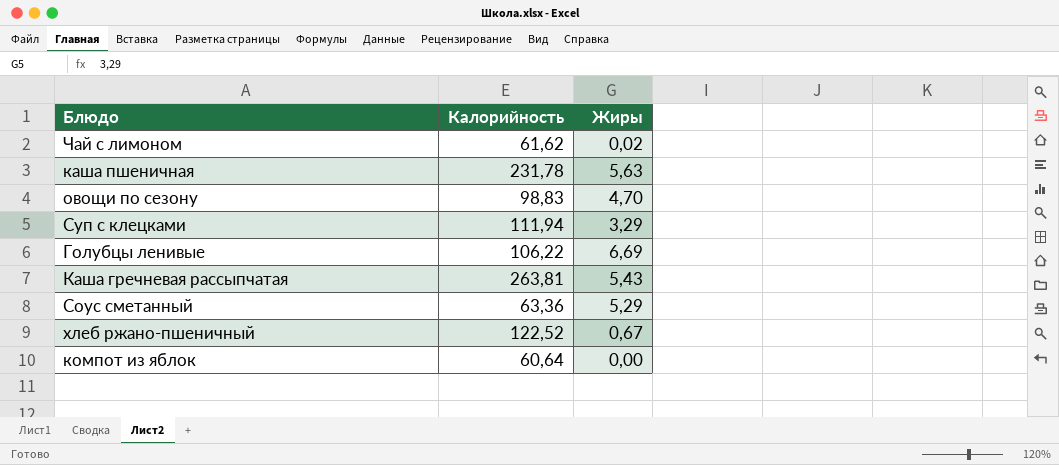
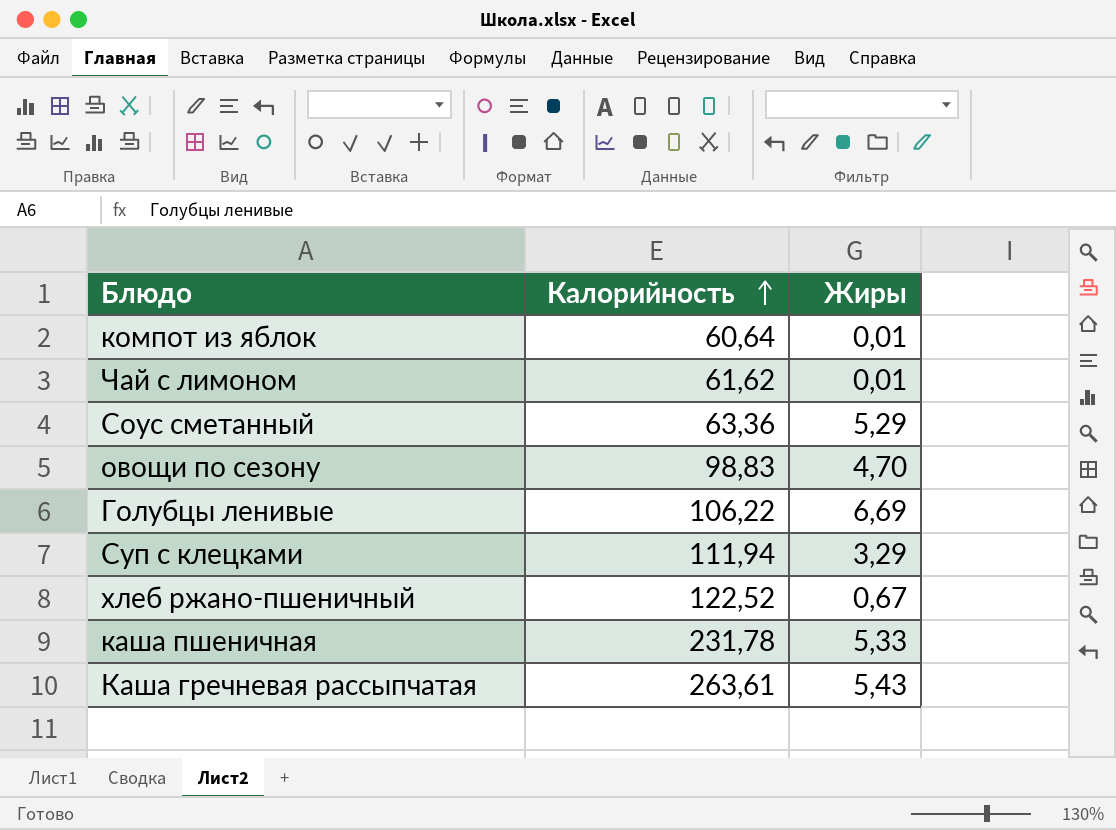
row order: none -> Калорийность ascending
компот из яблок | Жиры: 0,00 -> 0,01
Чай с лимоном | Жиры: 0,02 -> 0,01
каша пшеничная | Жиры: 5,63 -> 5,33
Каша гречневая рассыпчатая | Калорийность: 263,81 -> 263,61

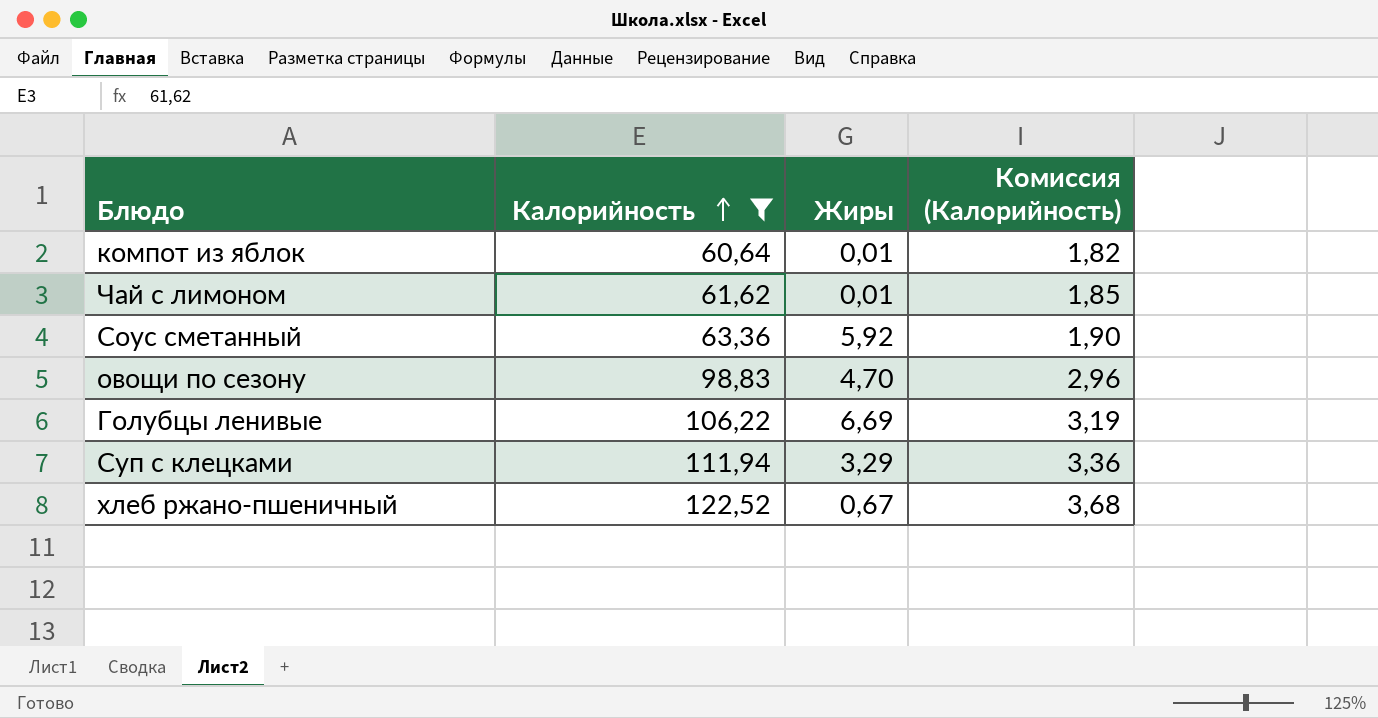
filter: none -> Калорийность <= 122,52
column Комиссия (Калорийность) | formula: none -> [Калорийность] * 0,03
Соус сметанный | Жиры: 5,29 -> 5,92

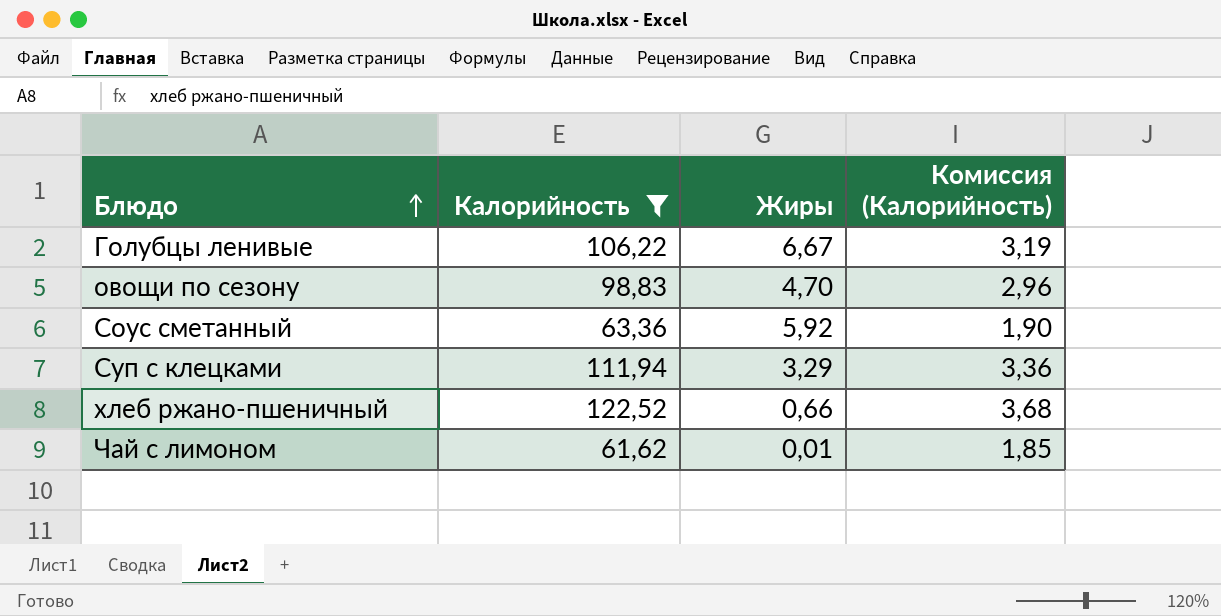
row order: Калорийность ascending -> Блюдо ascending
row компот из яблок: 60,64 | 0,01 | 1,82 -> none
Голубцы ленивые | Жиры: 6,69 -> 6,67
хлеб ржано-пшеничный | Жиры: 0,67 -> 0,66

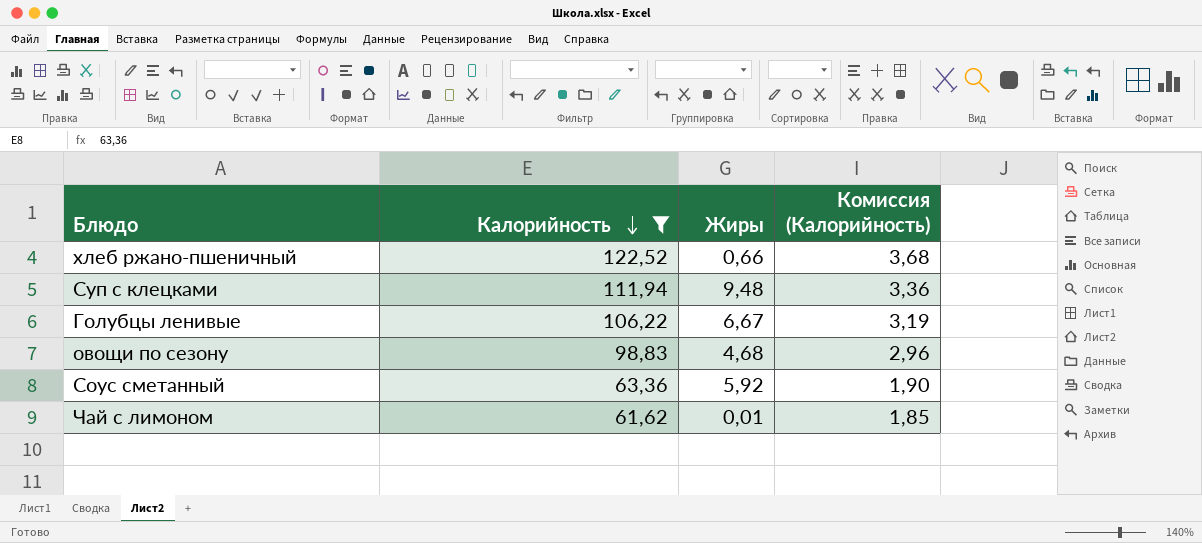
row order: Блюдо ascending -> Калорийность descending
Суп с клецками | Жиры: 3,29 -> 9,48
овощи по сезону | Жиры: 4,70 -> 4,68

